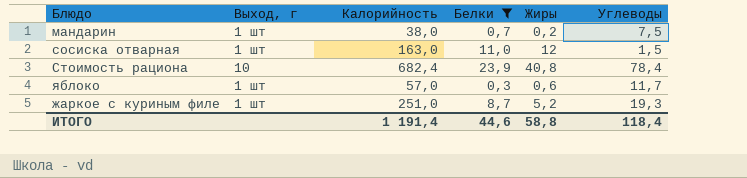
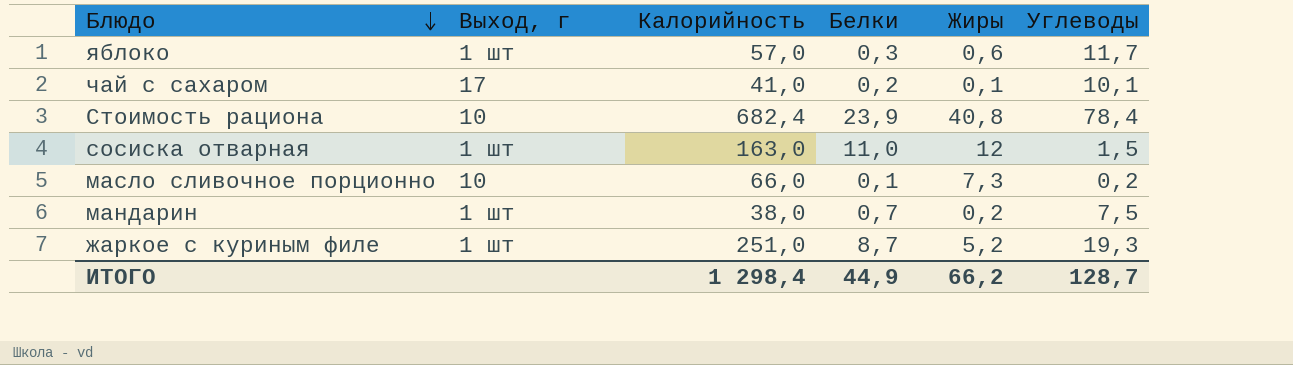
filter: Белки >= 0,3 -> none
row order: none -> Блюдо descending
ИТОГО | Калорийность: 1 191,4 -> 1 298,4
ИТОГО | Белки: 44,6 -> 44,9
ИТОГО | Жиры: 58,8 -> 66,2
ИТОГО | Углеводы: 118,4 -> 128,7

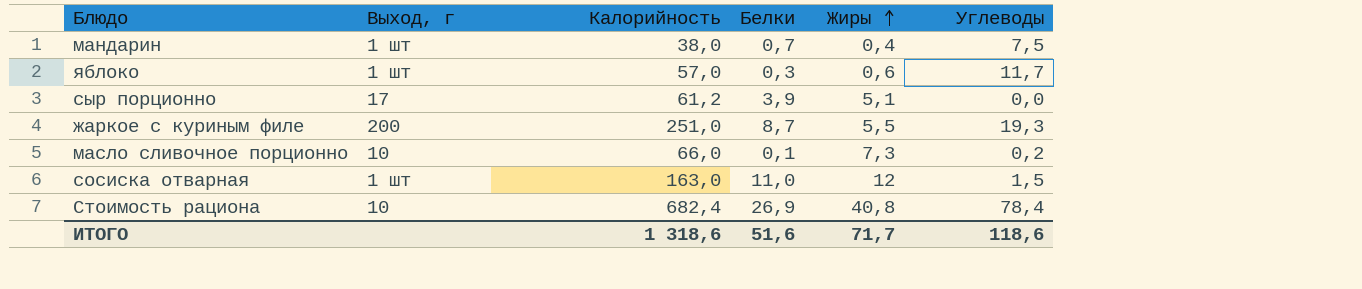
row order: Блюдо descending -> Жиры ascending
row чай с сахаром: 17 | 41,0 | 0,2 | 0,1 | 10,1 -> none
мандарин | Жиры: 0,2 -> 0,4
row сыр порционно: none -> 17 | 61,2 | 3,9 | 5,1 | 0,0
жаркое с куриным филе | Выход, г: 1 шт -> 200
жаркое с куриным филе | Жиры: 5,2 -> 5,5
Стоимость рациона | Белки: 23,9 -> 26,9
ИТОГО | Калорийность: 1 298,4 -> 1 318,6
ИТОГО | Белки: 44,9 -> 51,6
ИТОГО | Жиры: 66,2 -> 71,7
ИТОГО | Углеводы: 128,7 -> 118,6

